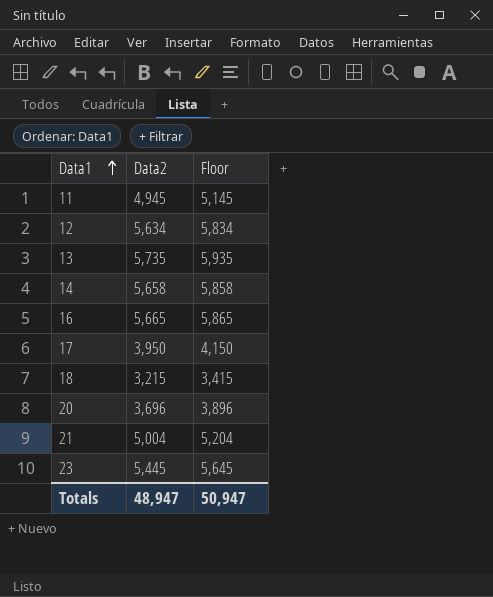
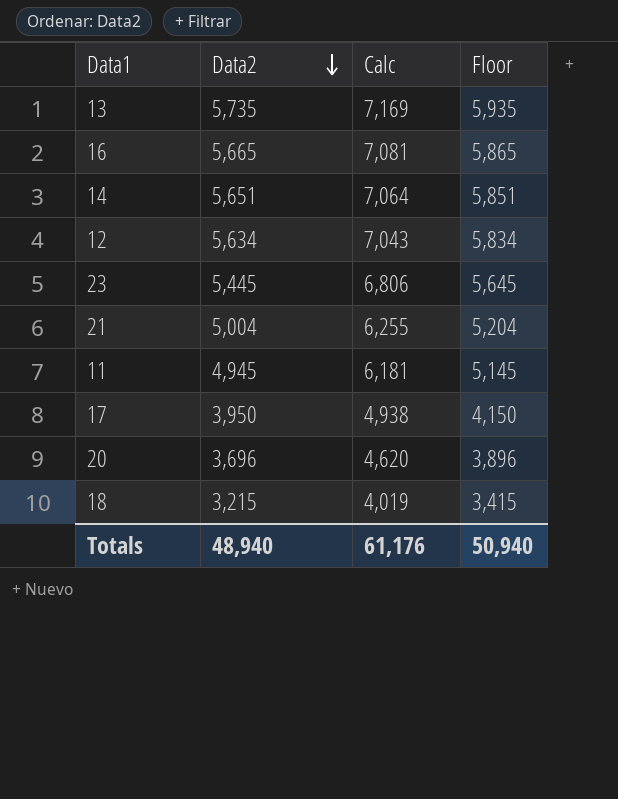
row order: Data1 ascending -> Data2 descending
column Calc | formula: none -> [Data2] * 1.25
14 | Data2: 5,658 -> 5,651
14 | Floor: 5,858 -> 5,851
Totals | Data2: 48,947 -> 48,940
Totals | Floor: 50,947 -> 50,940

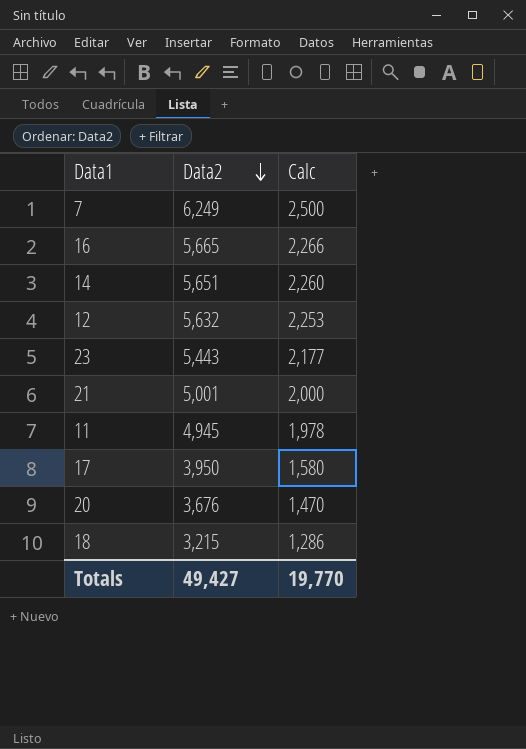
column Floor | formula: [Data2] + 200 -> none
column Calc | formula: [Data2] * 1.25 -> [Data2] * 0.4
row 13: 5,735 | 7,169 | 5,935 -> none
row 7: none -> 6,249 | 2,500
12 | Data2: 5,634 -> 5,632
23 | Data2: 5,445 -> 5,443
21 | Data2: 5,004 -> 5,001
20 | Data2: 3,696 -> 3,676
Totals | Data2: 48,940 -> 49,427
Totals | Calc: 61,176 -> 19,770

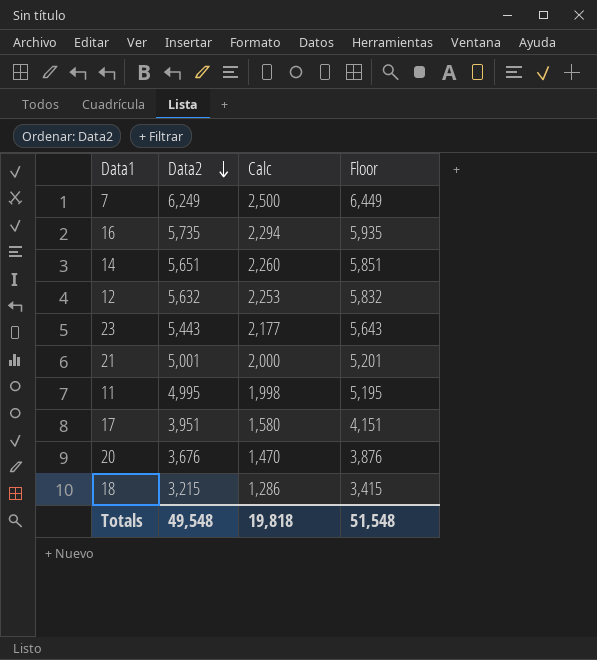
column Floor | formula: none -> [Data2] + 200
16 | Data2: 5,665 -> 5,735
16 | Calc: 2,266 -> 2,294
11 | Data2: 4,945 -> 4,995
11 | Calc: 1,978 -> 1,998
17 | Data2: 3,950 -> 3,951
Totals | Data2: 49,427 -> 49,548
Totals | Calc: 19,770 -> 19,818

